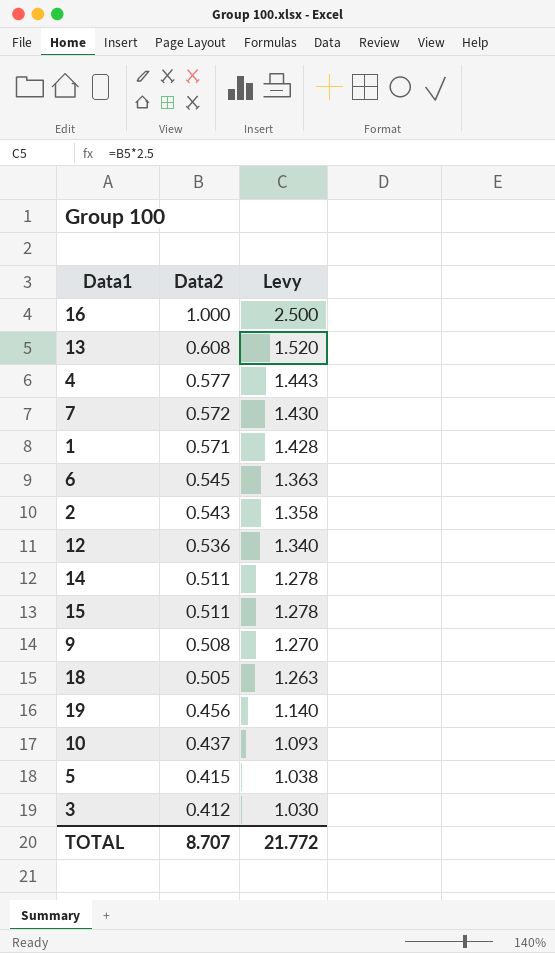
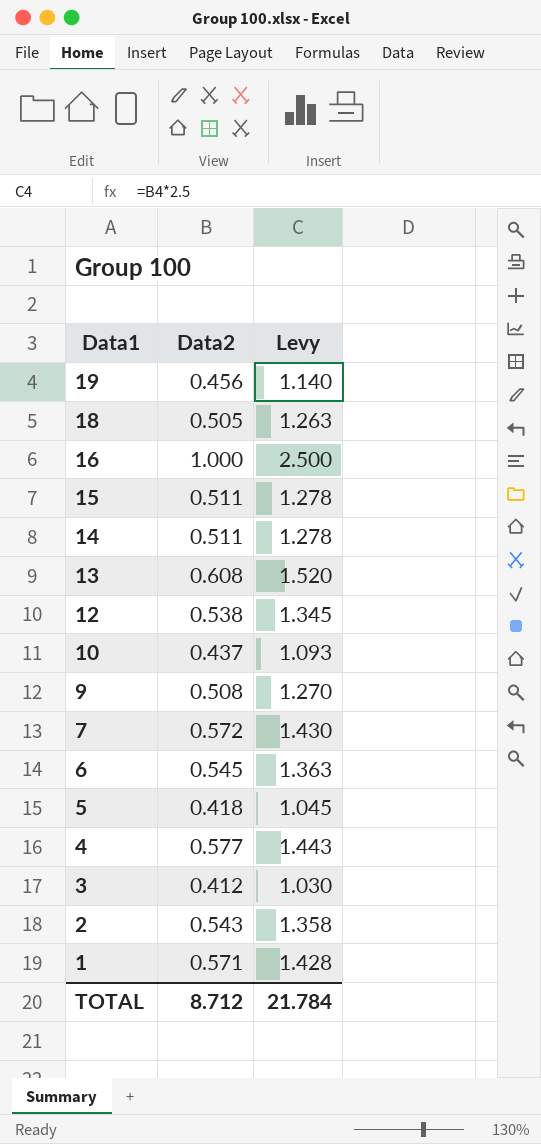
row order: Data2 descending -> Data1 descending
12 | Data2: 0.536 -> 0.538
12 | Levy: 1.340 -> 1.345
5 | Data2: 0.415 -> 0.418
5 | Levy: 1.038 -> 1.045
TOTAL | Data2: 8.707 -> 8.712
TOTAL | Levy: 21.772 -> 21.784

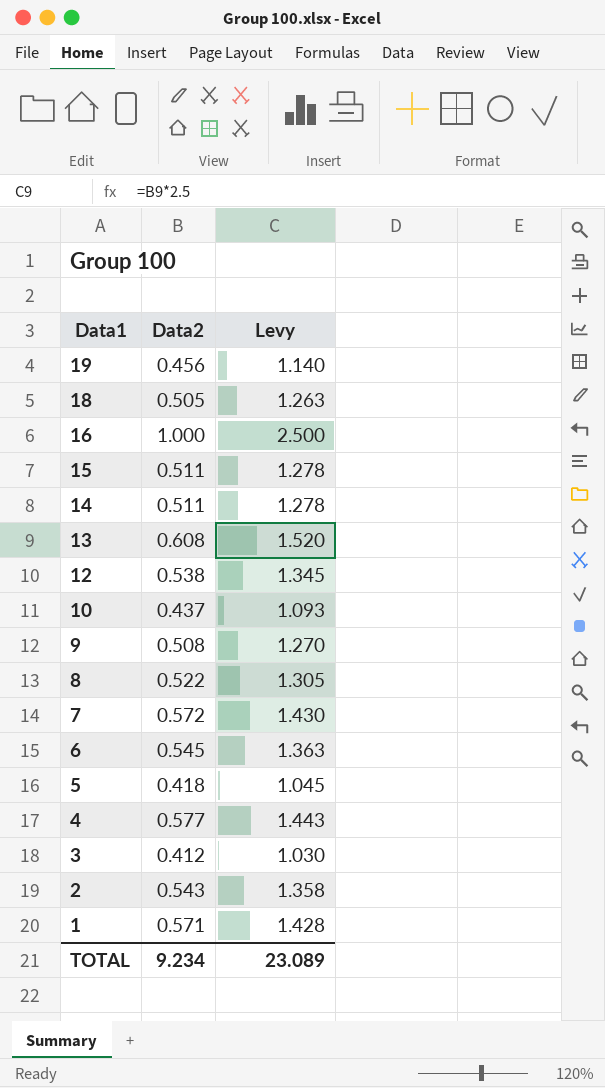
row 8: none -> 0.522 | 1.305
TOTAL | Data2: 8.712 -> 9.234
TOTAL | Levy: 21.784 -> 23.089

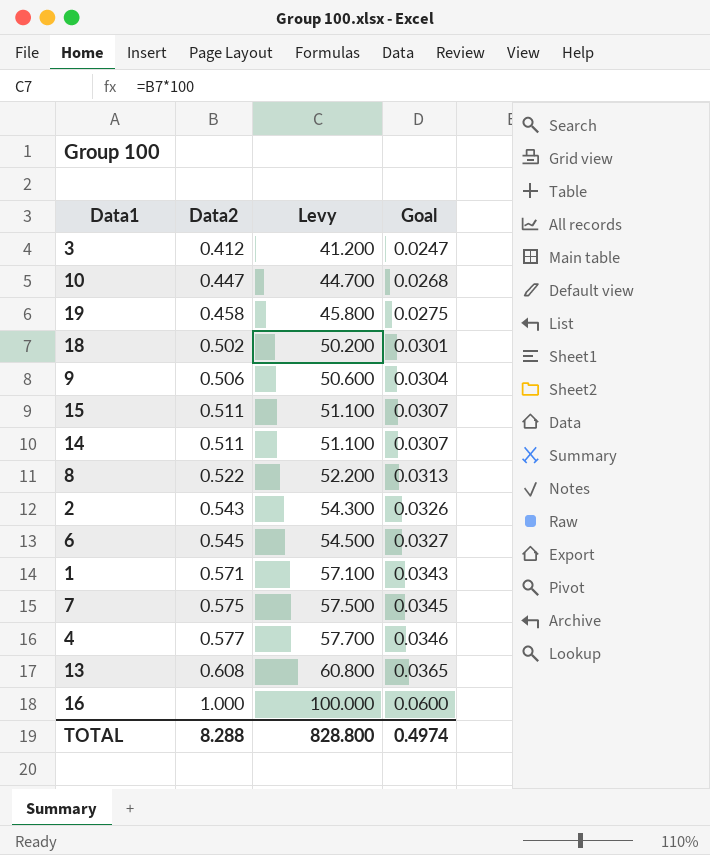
row order: Data1 descending -> Data2 ascending
column Levy | formula: [Data2] * 2.5 -> [Data2] * 100
column Goal | formula: none -> [Data2] * 0.06
row 12: 0.538 | 1.345 -> none
row 5: 0.418 | 1.045 -> none
10 | Data2: 0.437 -> 0.447
19 | Data2: 0.456 -> 0.458
18 | Data2: 0.505 -> 0.502
9 | Data2: 0.508 -> 0.506
7 | Data2: 0.572 -> 0.575
TOTAL | Data2: 9.234 -> 8.288
TOTAL | Levy: 23.089 -> 828.800

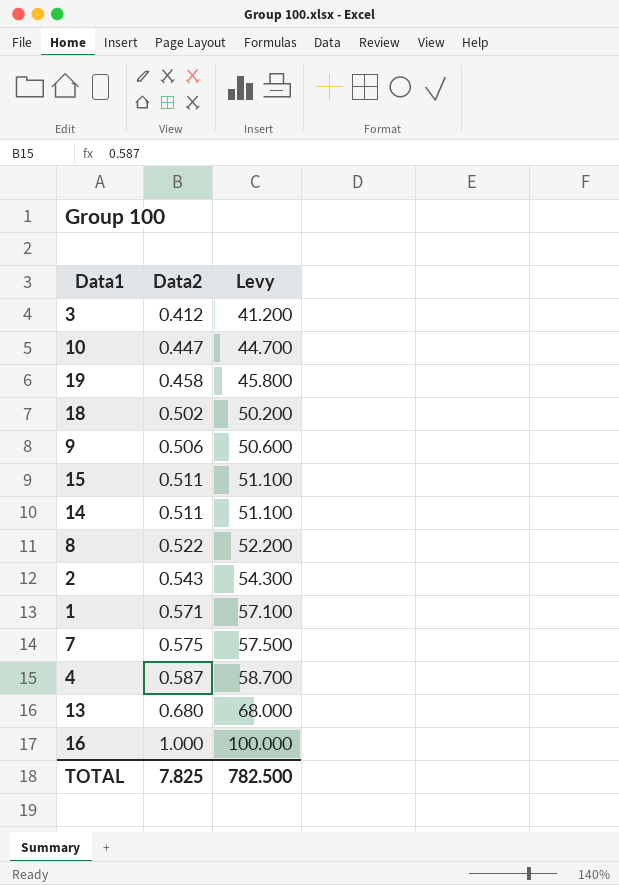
column Goal | formula: [Data2] * 0.06 -> none
row 6: 0.545 | 54.500 | 0.0327 -> none
4 | Data2: 0.577 -> 0.587
4 | Levy: 57.700 -> 58.700
13 | Data2: 0.608 -> 0.680
13 | Levy: 60.800 -> 68.000
TOTAL | Data2: 8.288 -> 7.825
TOTAL | Levy: 828.800 -> 782.500

